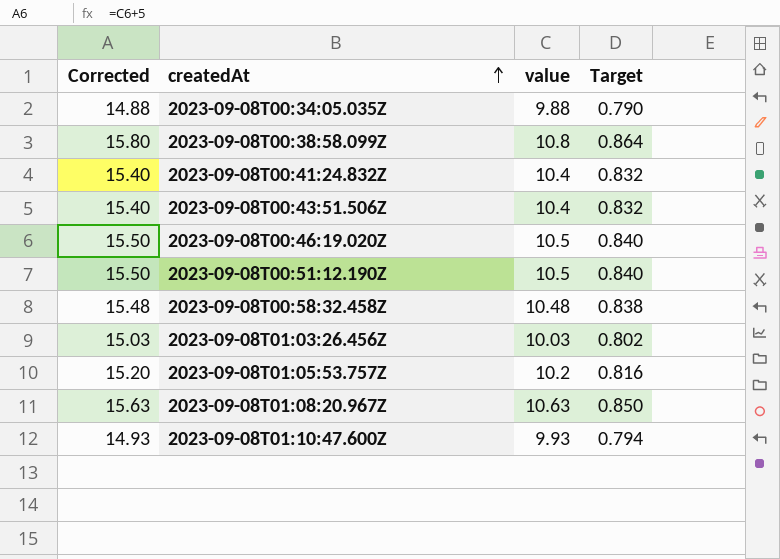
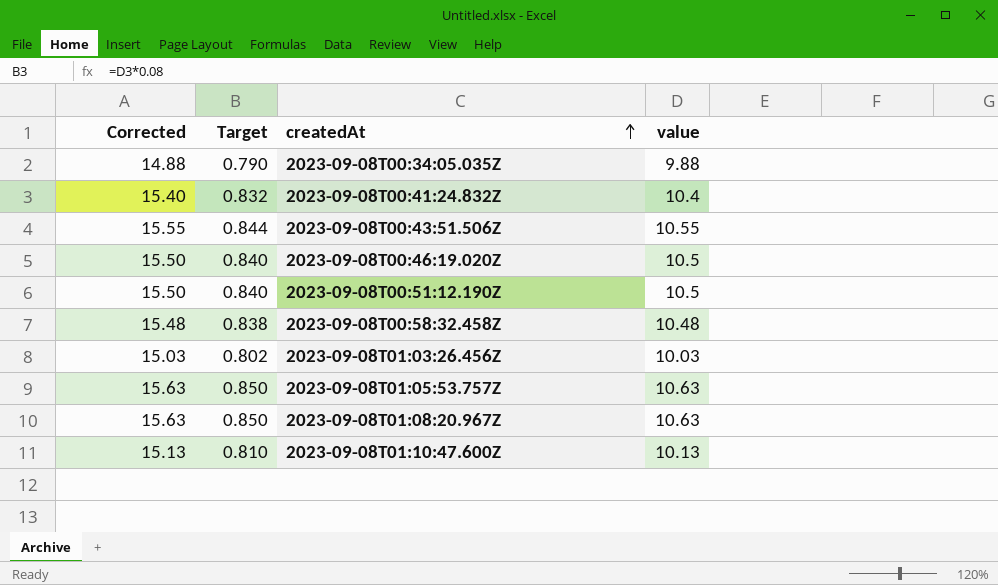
column Target | position: 4 -> 2
row 2023-09-08T00:38:58.099Z: 15.80 | 10.8 | 0.864 -> none
2023-09-08T00:43:51.506Z | Corrected: 15.40 -> 15.55
2023-09-08T00:43:51.506Z | Target: 0.832 -> 0.844
2023-09-08T00:43:51.506Z | value: 10.4 -> 10.55
2023-09-08T01:05:53.757Z | Corrected: 15.20 -> 15.63
2023-09-08T01:05:53.757Z | Target: 0.816 -> 0.850
2023-09-08T01:05:53.757Z | value: 10.2 -> 10.63
2023-09-08T01:10:47.600Z | Corrected: 14.93 -> 15.13
2023-09-08T01:10:47.600Z | Target: 0.794 -> 0.810
2023-09-08T01:10:47.600Z | value: 9.93 -> 10.13

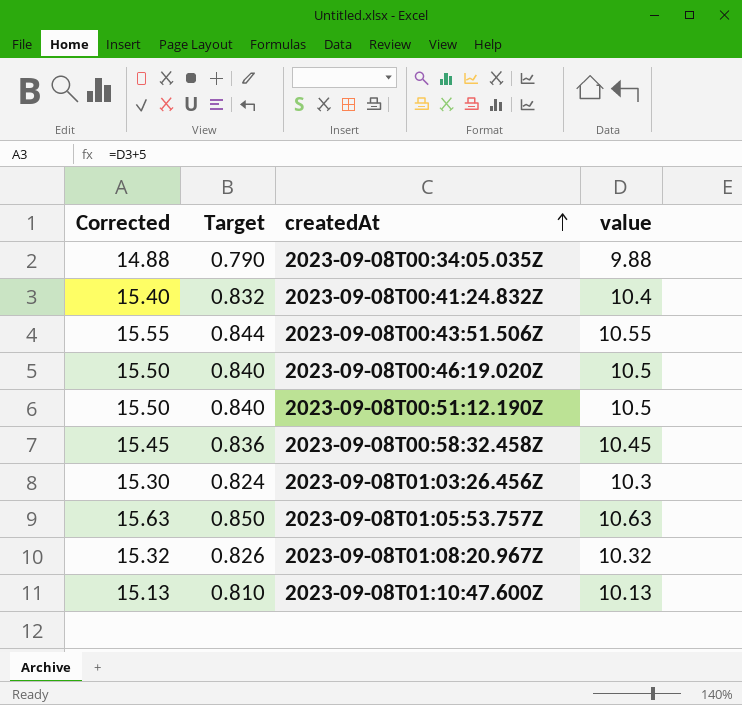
2023-09-08T00:58:32.458Z | Corrected: 15.48 -> 15.45
2023-09-08T00:58:32.458Z | Target: 0.838 -> 0.836
2023-09-08T00:58:32.458Z | value: 10.48 -> 10.45
2023-09-08T01:03:26.456Z | Corrected: 15.03 -> 15.30
2023-09-08T01:03:26.456Z | Target: 0.802 -> 0.824
2023-09-08T01:03:26.456Z | value: 10.03 -> 10.3
2023-09-08T01:08:20.967Z | Corrected: 15.63 -> 15.32
2023-09-08T01:08:20.967Z | Target: 0.850 -> 0.826
2023-09-08T01:08:20.967Z | value: 10.63 -> 10.32

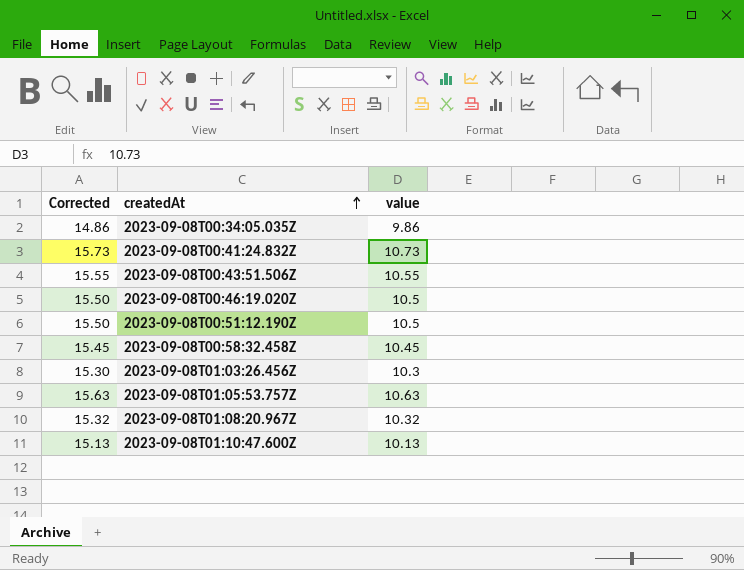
column Target | formula: [value] * 0.08 -> none
2023-09-08T00:34:05.035Z | Corrected: 14.88 -> 14.86
2023-09-08T00:34:05.035Z | value: 9.88 -> 9.86
2023-09-08T00:41:24.832Z | Corrected: 15.40 -> 15.73
2023-09-08T00:41:24.832Z | value: 10.4 -> 10.73

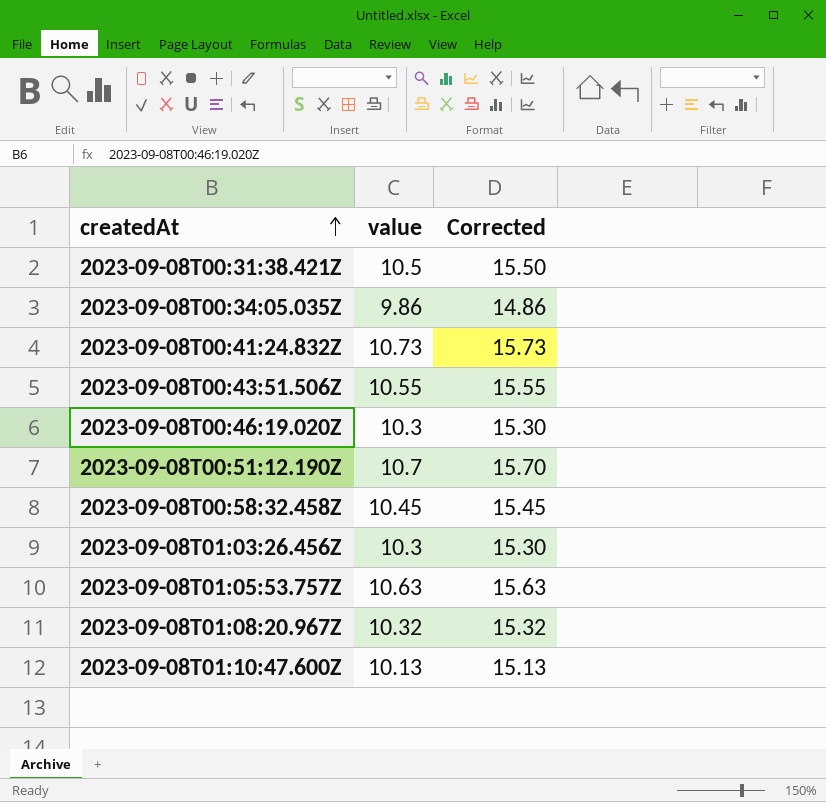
column Corrected | position: 1 -> 3
row 2023-09-08T00:31:38.421Z: none -> 10.5 | 15.50
2023-09-08T00:46:19.020Z | value: 10.5 -> 10.3
2023-09-08T00:46:19.020Z | Corrected: 15.50 -> 15.30
2023-09-08T00:51:12.190Z | value: 10.5 -> 10.7
2023-09-08T00:51:12.190Z | Corrected: 15.50 -> 15.70

